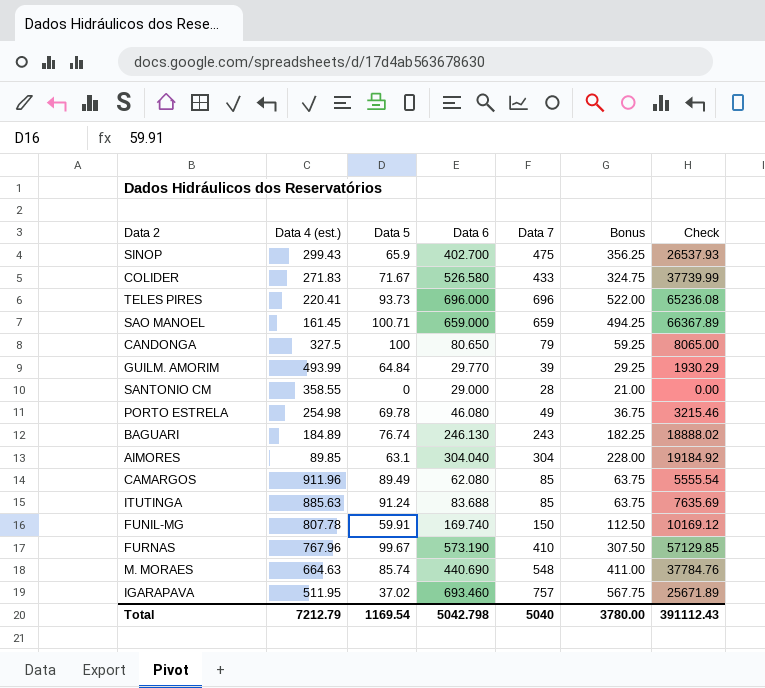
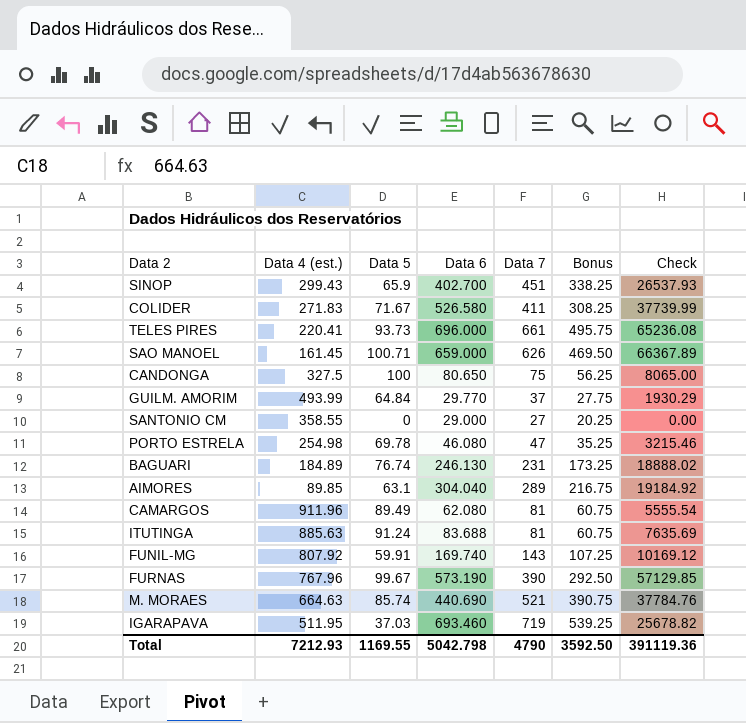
SINOP | Data 7: 475 -> 451
SINOP | Bonus: 356.25 -> 338.25
COLIDER | Data 7: 433 -> 411
COLIDER | Bonus: 324.75 -> 308.25
TELES PIRES | Data 7: 696 -> 661
TELES PIRES | Bonus: 522.00 -> 495.75
SAO MANOEL | Data 7: 659 -> 626
SAO MANOEL | Bonus: 494.25 -> 469.50
CANDONGA | Data 7: 79 -> 75
CANDONGA | Bonus: 59.25 -> 56.25
GUILM. AMORIM | Data 7: 39 -> 37
GUILM. AMORIM | Bonus: 29.25 -> 27.75
SANTONIO CM | Data 7: 28 -> 27
SANTONIO CM | Bonus: 21.00 -> 20.25
PORTO ESTRELA | Data 7: 49 -> 47
PORTO ESTRELA | Bonus: 36.75 -> 35.25
BAGUARI | Data 7: 243 -> 231
BAGUARI | Bonus: 182.25 -> 173.25
AIMORES | Data 7: 304 -> 289
AIMORES | Bonus: 228.00 -> 216.75
CAMARGOS | Data 7: 85 -> 81
CAMARGOS | Bonus: 63.75 -> 60.75
ITUTINGA | Data 7: 85 -> 81
ITUTINGA | Bonus: 63.75 -> 60.75
FUNIL-MG | Data 4 (est.): 807.78 -> 807.92
FUNIL-MG | Data 7: 150 -> 143
FUNIL-MG | Bonus: 112.50 -> 107.25
FURNAS | Data 7: 410 -> 390
FURNAS | Bonus: 307.50 -> 292.50
M. MORAES | Data 7: 548 -> 521
M. MORAES | Bonus: 411.00 -> 390.75
IGARAPAVA | Data 5: 37.02 -> 37.03
IGARAPAVA | Data 7: 757 -> 719
IGARAPAVA | Bonus: 567.75 -> 539.25
IGARAPAVA | Check: 25671.89 -> 25678.82
Total | Data 4 (est.): 7212.79 -> 7212.93
Total | Data 5: 1169.54 -> 1169.55
Total | Data 7: 5040 -> 4790
Total | Bonus: 3780.00 -> 3592.50
Total | Check: 391112.43 -> 391119.36

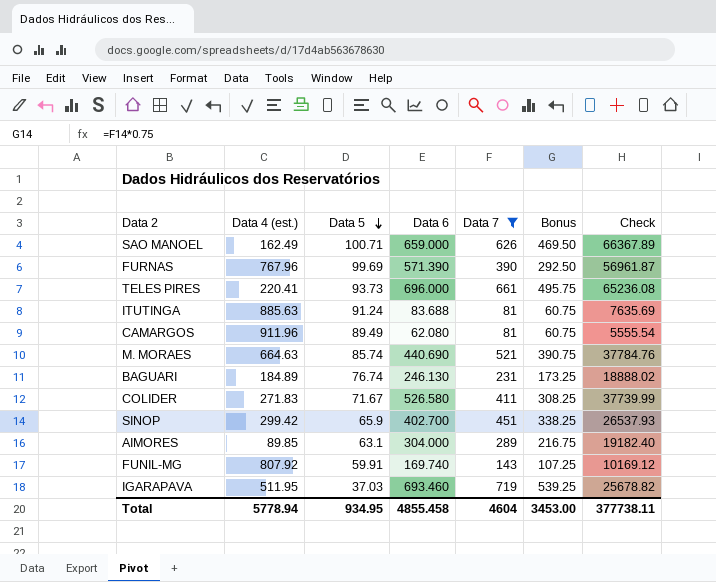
filter: none -> Data 7 >= 81
row order: none -> Data 5 descending
SAO MANOEL | Data 4 (est.): 161.45 -> 162.49
FURNAS | Data 5: 99.67 -> 99.69
FURNAS | Data 6: 573.190 -> 571.390
FURNAS | Check: 57129.85 -> 56961.87
SINOP | Data 4 (est.): 299.43 -> 299.42
AIMORES | Data 6: 304.040 -> 304.000
AIMORES | Check: 19184.92 -> 19182.40
Total | Data 4 (est.): 7212.93 -> 5778.94
Total | Data 5: 1169.55 -> 934.95
Total | Data 6: 5042.798 -> 4855.458
Total | Data 7: 4790 -> 4604
Total | Bonus: 3592.50 -> 3453.00
Total | Check: 391119.36 -> 377738.11

